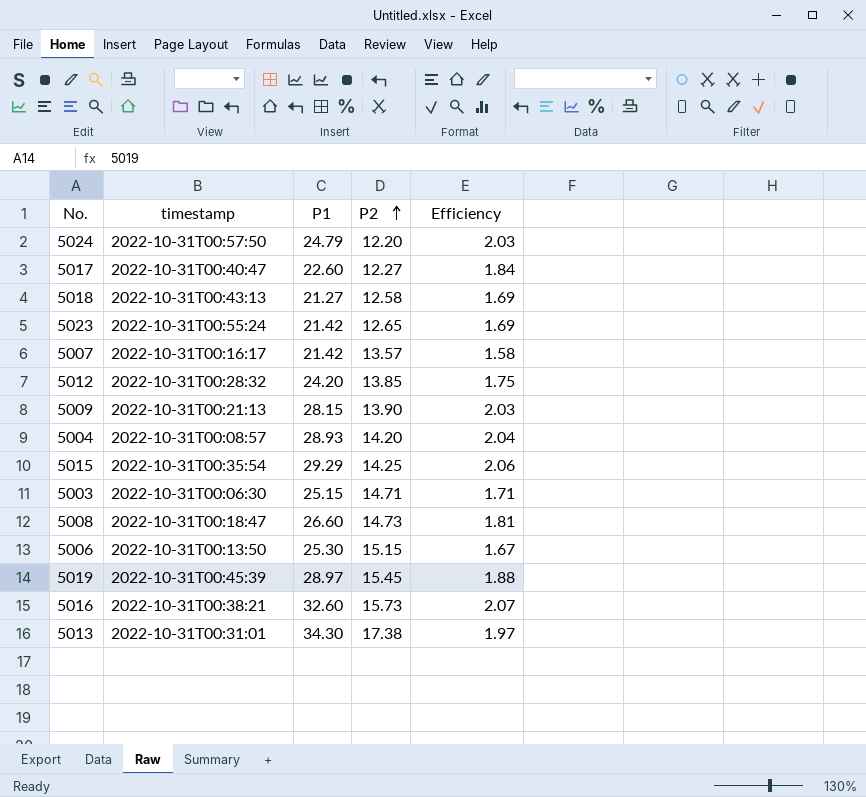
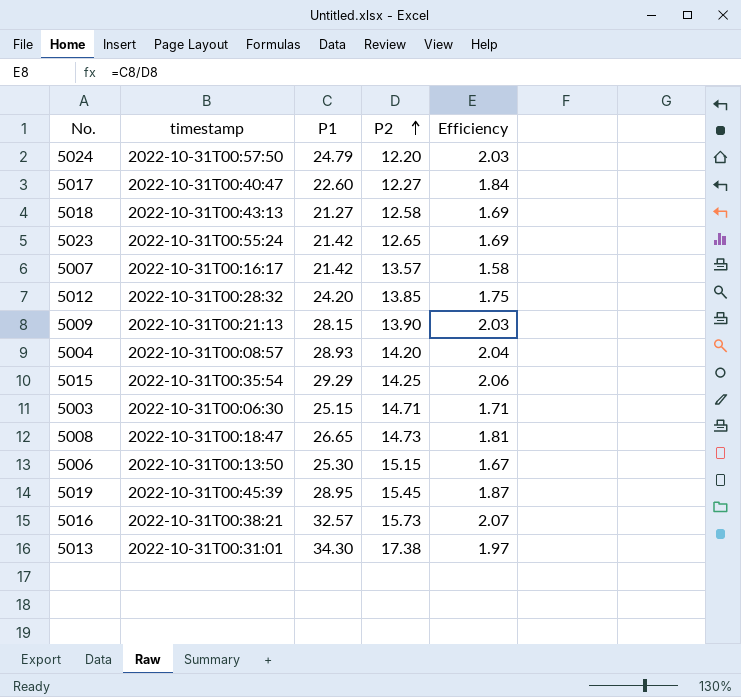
5008 | P1: 26.60 -> 26.65
5019 | P1: 28.97 -> 28.95
5019 | Efficiency: 1.88 -> 1.87
5016 | P1: 32.60 -> 32.57

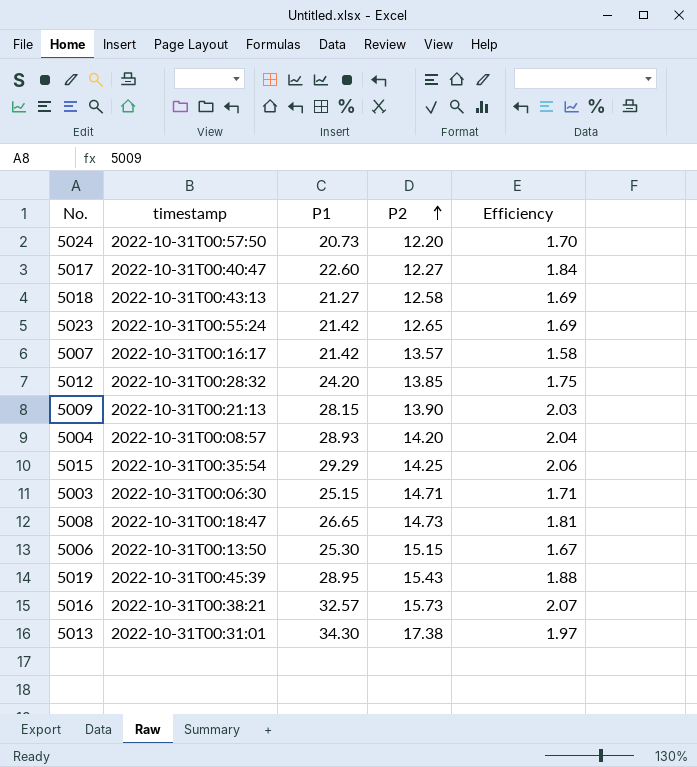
5024 | P1: 24.79 -> 20.73
5024 | Efficiency: 2.03 -> 1.70
5019 | P2: 15.45 -> 15.43
5019 | Efficiency: 1.87 -> 1.88

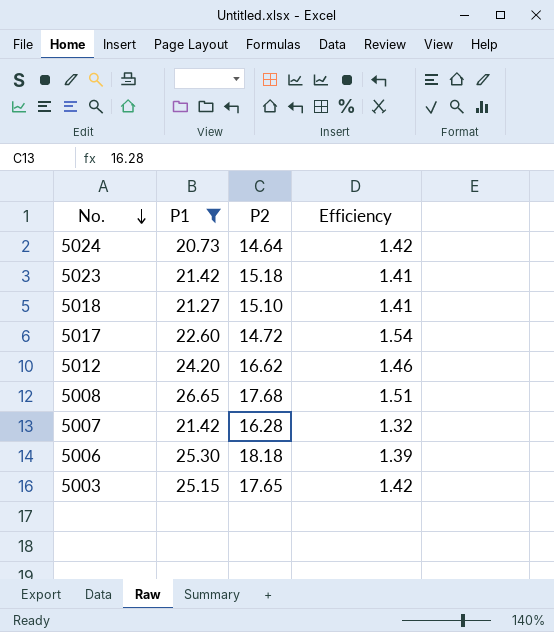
filter: none -> P1 <= 26.65
row order: P2 ascending -> No. descending
column timestamp | position: 2 -> none
5024 | P2: 12.20 -> 14.64
5024 | Efficiency: 1.70 -> 1.42
5023 | P2: 12.65 -> 15.18
5023 | Efficiency: 1.69 -> 1.41
5018 | P2: 12.58 -> 15.10
5018 | Efficiency: 1.69 -> 1.41
5017 | P2: 12.27 -> 14.72
5017 | Efficiency: 1.84 -> 1.54
5012 | P2: 13.85 -> 16.62
5012 | Efficiency: 1.75 -> 1.46
5008 | P2: 14.73 -> 17.68
5008 | Efficiency: 1.81 -> 1.51
5007 | P2: 13.57 -> 16.28
5007 | Efficiency: 1.58 -> 1.32
5006 | P2: 15.15 -> 18.18
5006 | Efficiency: 1.67 -> 1.39
5003 | P2: 14.71 -> 17.65
5003 | Efficiency: 1.71 -> 1.42

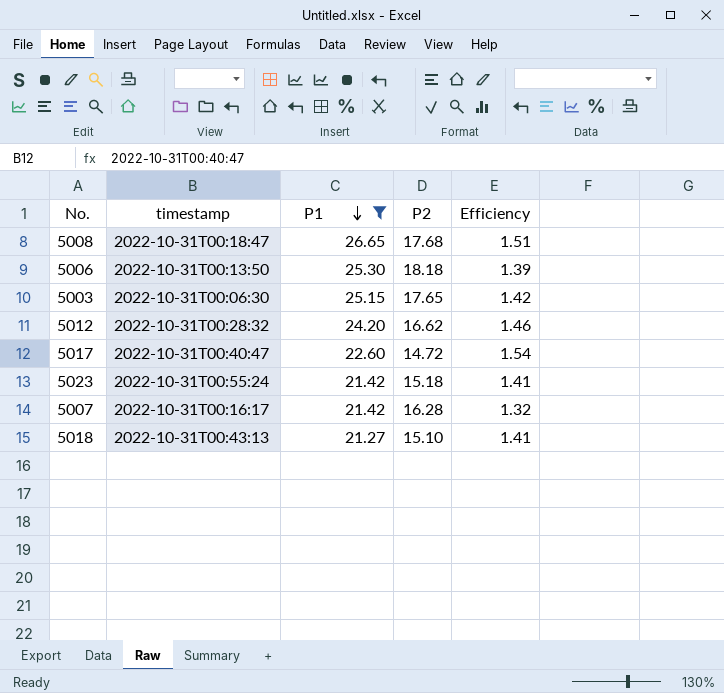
row order: No. descending -> P1 descending
column timestamp | position: none -> 2
row 5024: 20.73 | 14.64 | 1.42 -> none

